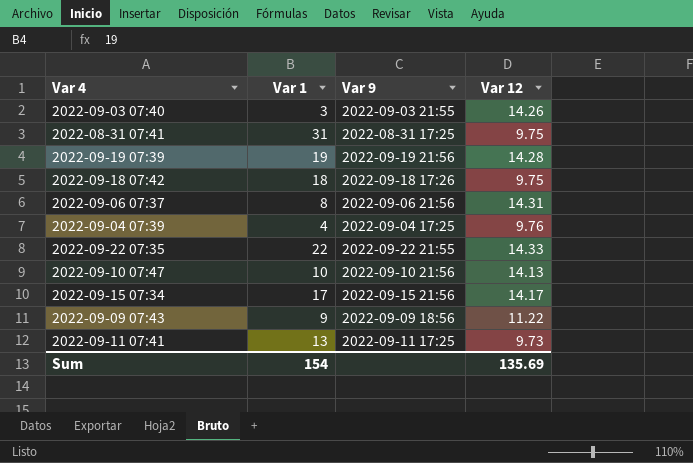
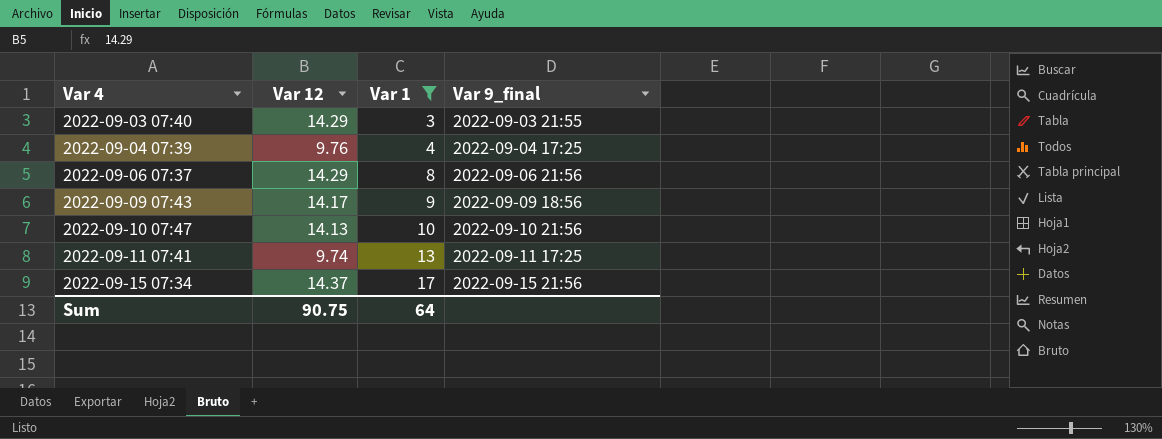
filter: none -> Var 1 <= 17
row order: none -> Var 4 ascending
column Var 12 | position: 4 -> 2
column name: Var 9 -> Var 9_final
2022-09-03 07:40 | Var 12: 14.26 -> 14.29
2022-09-06 07:37 | Var 12: 14.31 -> 14.29
2022-09-09 07:43 | Var 12: 11.22 -> 14.17
2022-09-11 07:41 | Var 12: 9.73 -> 9.74
2022-09-15 07:34 | Var 12: 14.17 -> 14.37
Sum | Var 12: 135.69 -> 90.75
Sum | Var 1: 154 -> 64

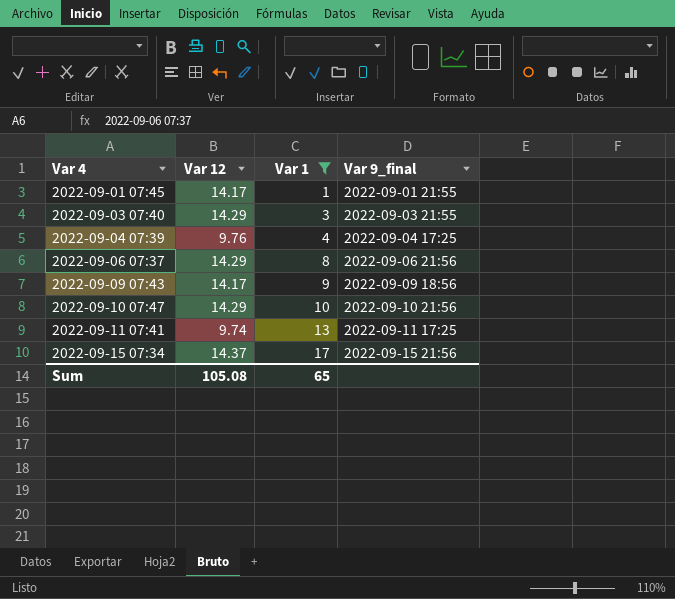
row 2022-09-01 07:45: none -> 14.17 | 1 | 2022-09-01 21:55
2022-09-10 07:47 | Var 12: 14.13 -> 14.29
Sum | Var 12: 90.75 -> 105.08
Sum | Var 1: 64 -> 65

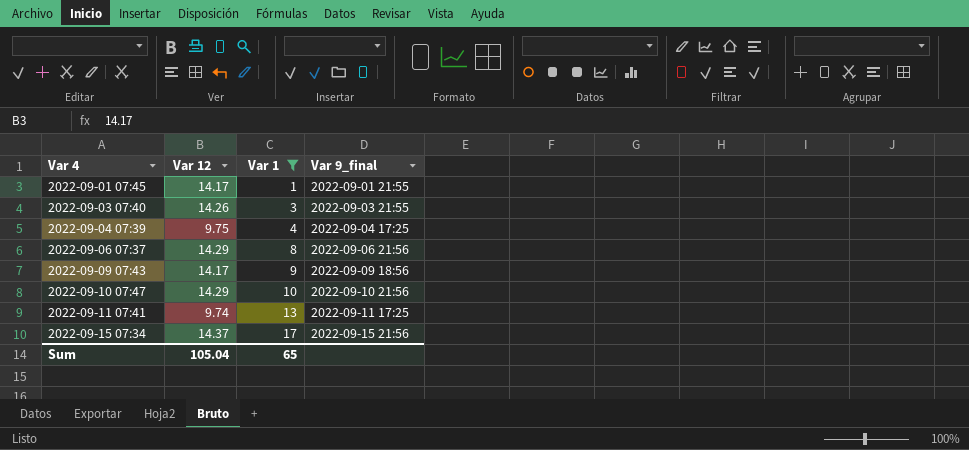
2022-09-03 07:40 | Var 12: 14.29 -> 14.26
2022-09-04 07:39 | Var 12: 9.76 -> 9.75
Sum | Var 12: 105.08 -> 105.04

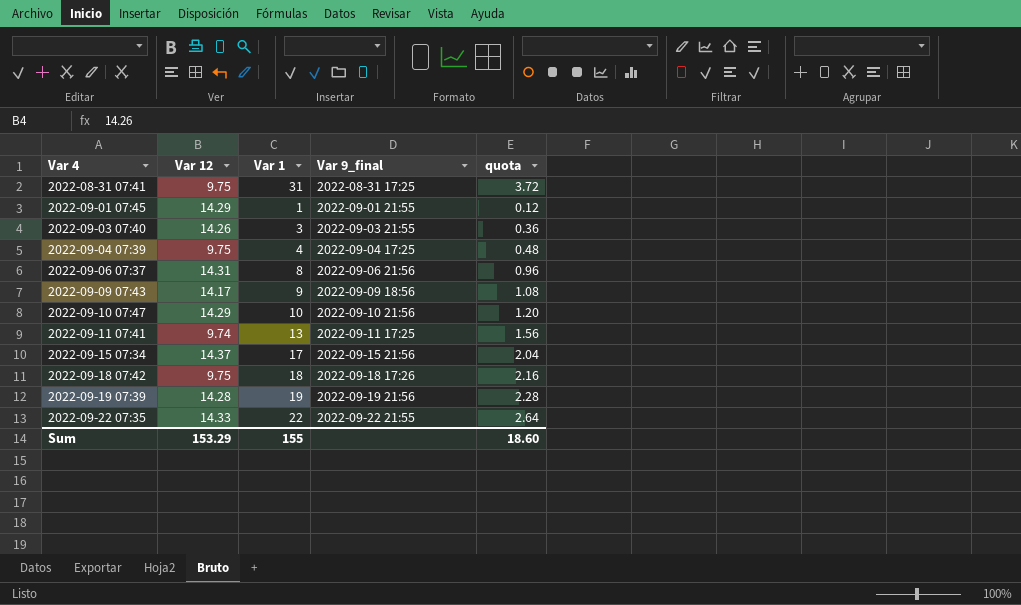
filter: Var 1 <= 17 -> none
column quota | formula: none -> [Var 1] * 0.12
2022-09-01 07:45 | Var 12: 14.17 -> 14.29
2022-09-06 07:37 | Var 12: 14.29 -> 14.31
Sum | Var 12: 105.04 -> 153.29
Sum | Var 1: 65 -> 155

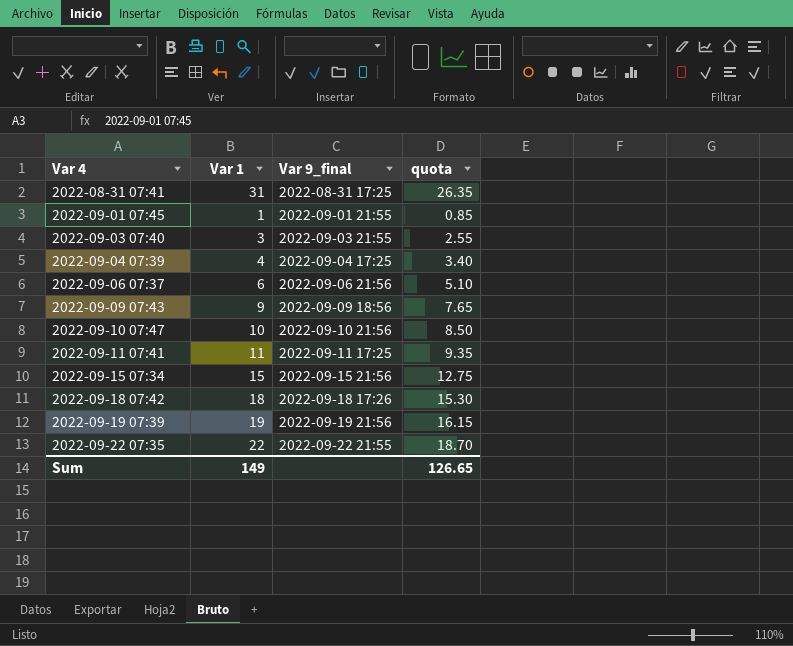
column Var 12 | position: 2 -> none
column quota | formula: [Var 1] * 0.12 -> [Var 1] * 0.85
2022-09-06 07:37 | Var 1: 8 -> 6
2022-09-11 07:41 | Var 1: 13 -> 11
2022-09-15 07:34 | Var 1: 17 -> 15
Sum | Var 1: 155 -> 149
Sum | quota: 18.60 -> 126.65

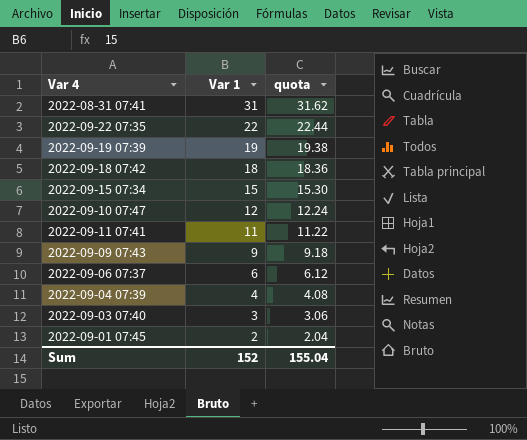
row order: Var 4 ascending -> Var 1 descending
column Var 9_final | position: 3 -> none
column quota | formula: [Var 1] * 0.85 -> [Var 1] * 1.02
2022-09-10 07:47 | Var 1: 10 -> 12
2022-09-01 07:45 | Var 1: 1 -> 2
Sum | Var 1: 149 -> 152
Sum | quota: 126.65 -> 155.04

